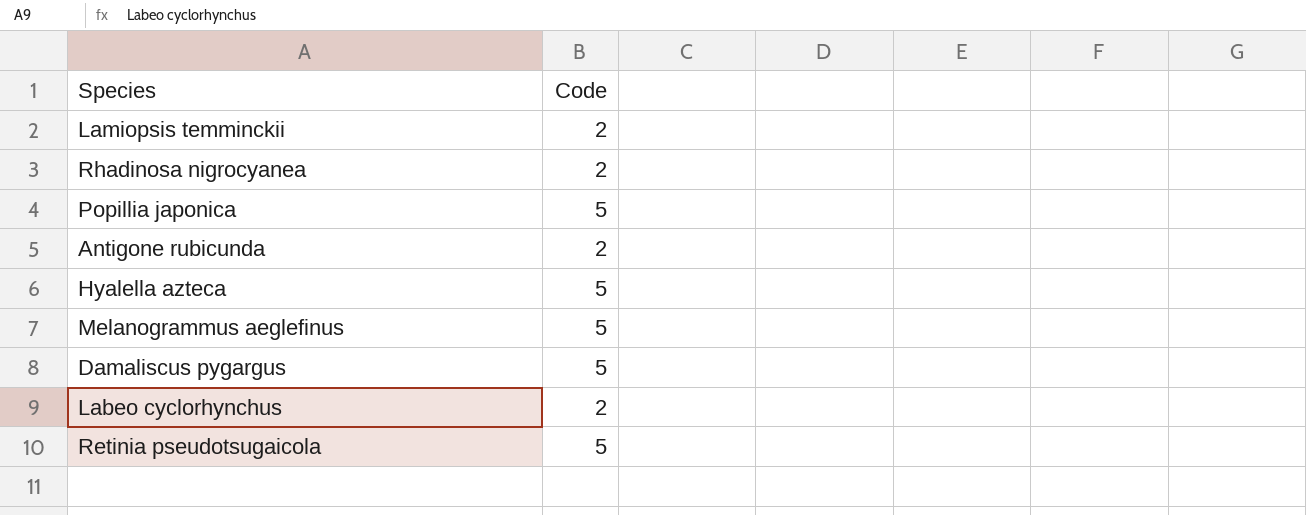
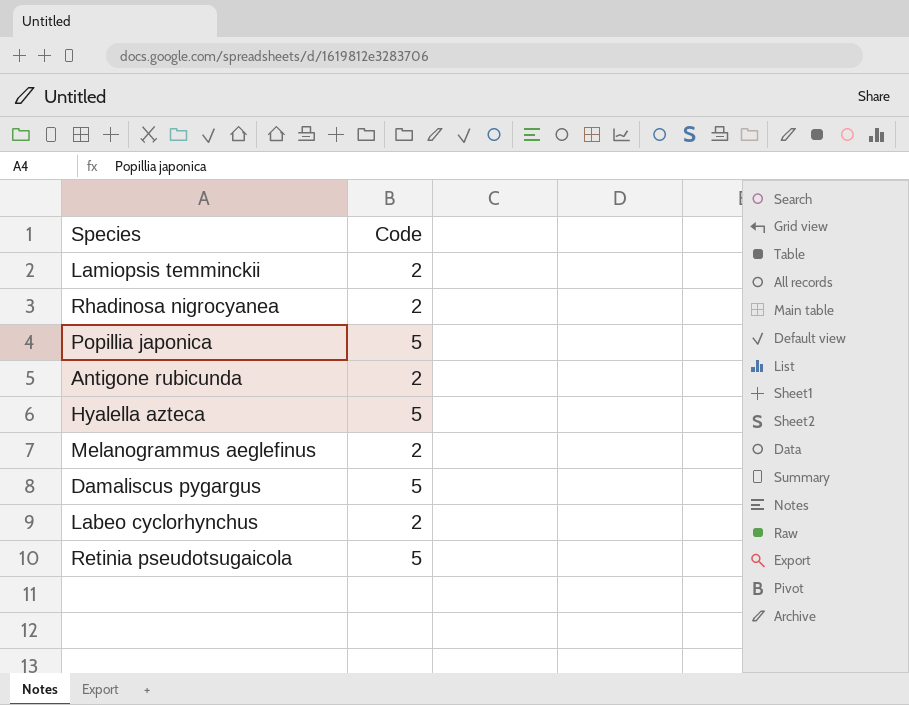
Melanogrammus aeglefinus | Code: 5 -> 2

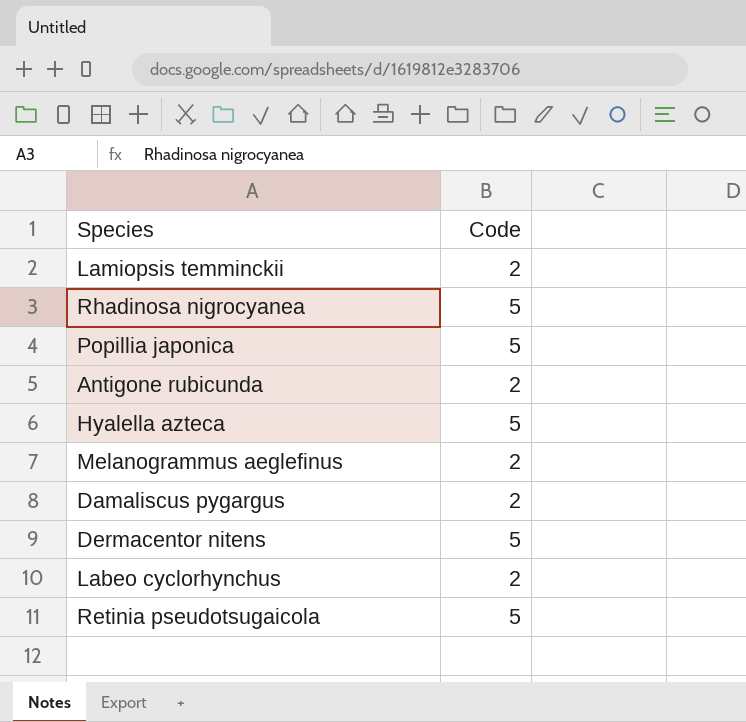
Rhadinosa nigrocyanea | Code: 2 -> 5
Damaliscus pygargus | Code: 5 -> 2
row Dermacentor nitens: none -> 5

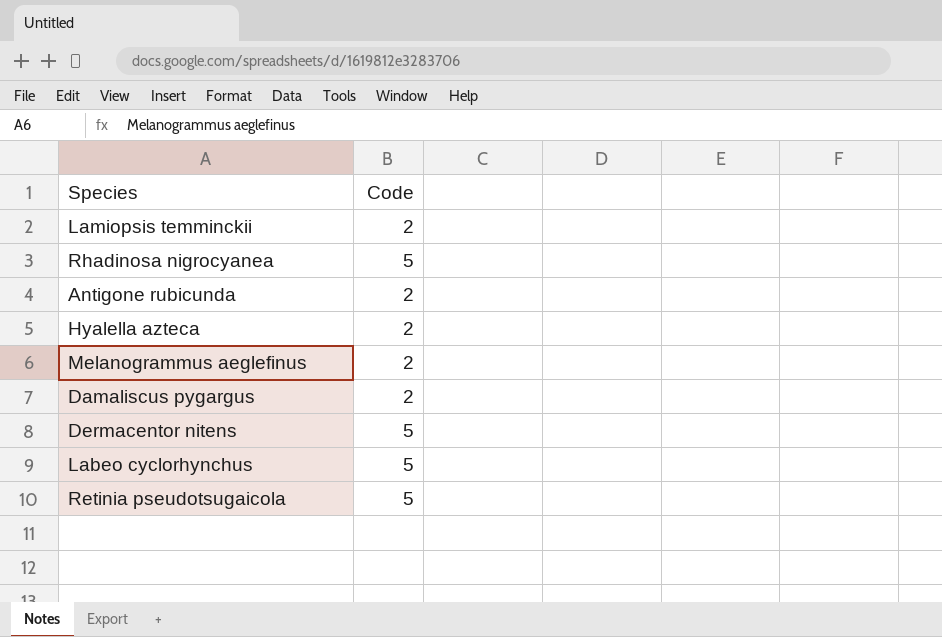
row Popillia japonica: 5 -> none
Hyalella azteca | Code: 5 -> 2
Labeo cyclorhynchus | Code: 2 -> 5

